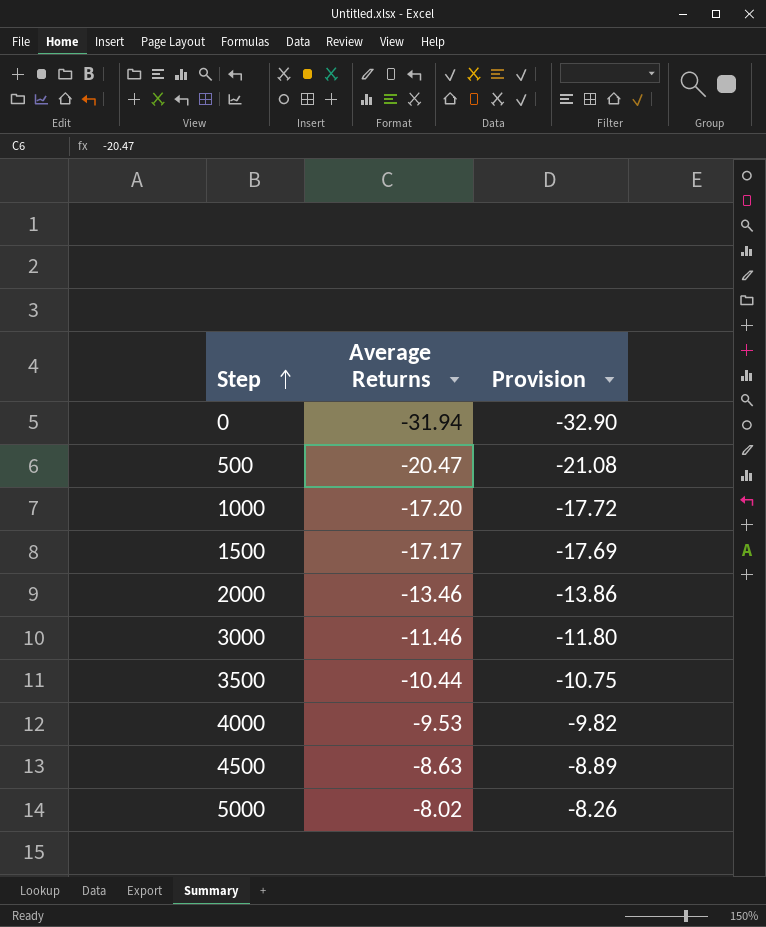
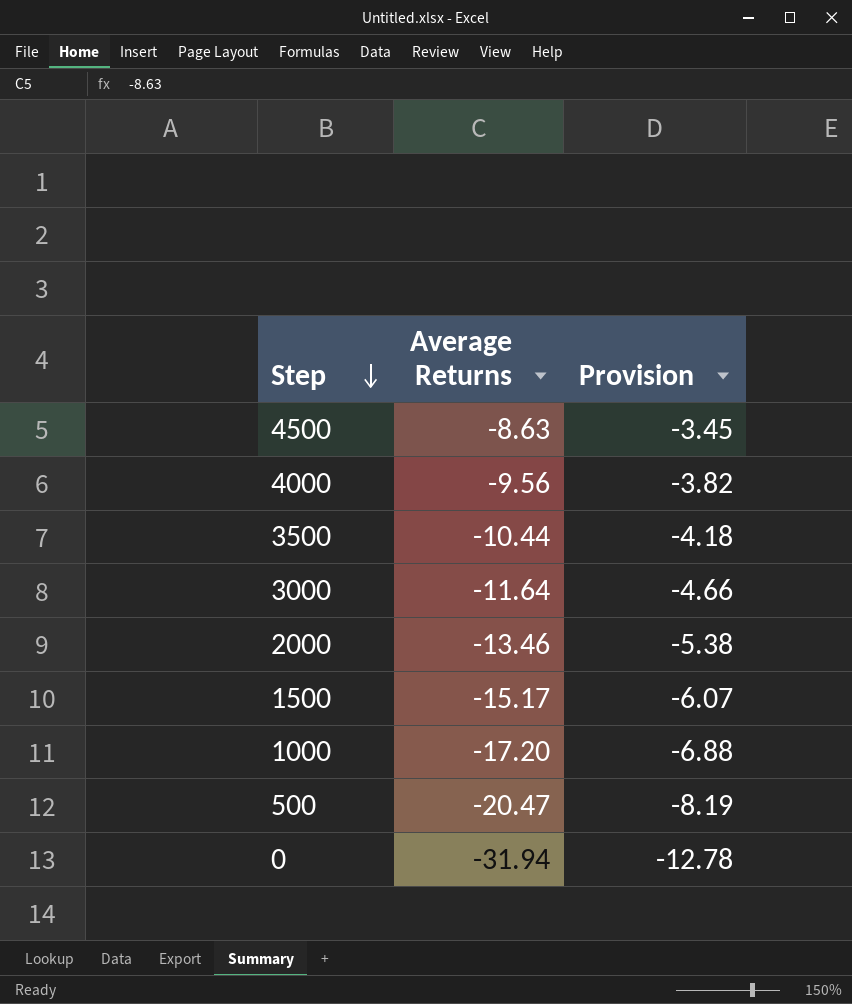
row order: Step ascending -> Step descending
column Provision | formula: [Average Returns] * 1.03 -> [Average Returns] * 0.4
row 5000: -8.02 | -8.26 -> none
4000 | Average Returns: -9.53 -> -9.56
3000 | Average Returns: -11.46 -> -11.64
1500 | Average Returns: -17.17 -> -15.17

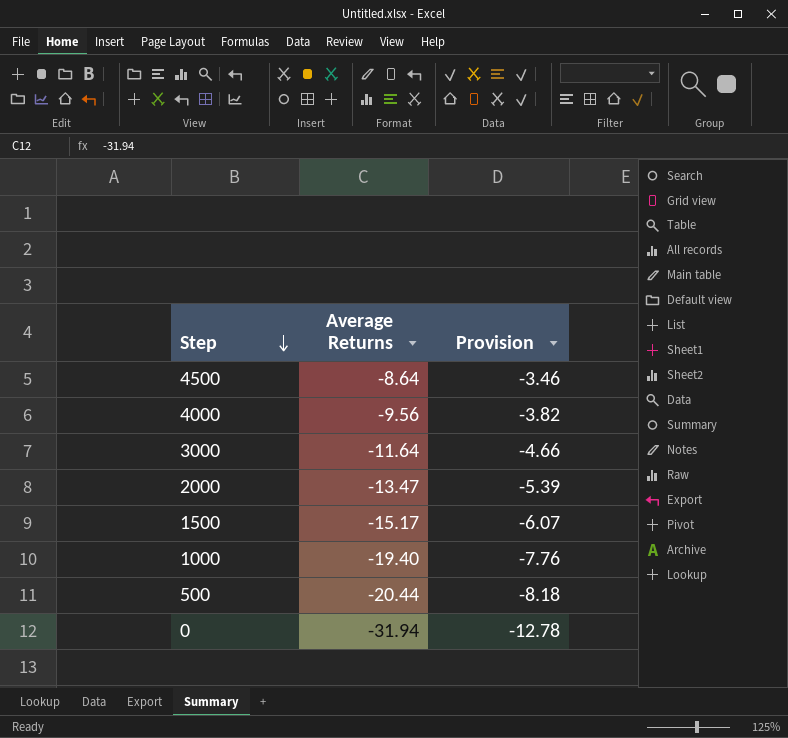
row 3500: -10.44 | -4.18 -> none
4500 | Average Returns: -8.63 -> -8.64
4500 | Provision: -3.45 -> -3.46
2000 | Average Returns: -13.46 -> -13.47
2000 | Provision: -5.38 -> -5.39
1000 | Average Returns: -17.20 -> -19.40
1000 | Provision: -6.88 -> -7.76
500 | Average Returns: -20.47 -> -20.44
500 | Provision: -8.19 -> -8.18

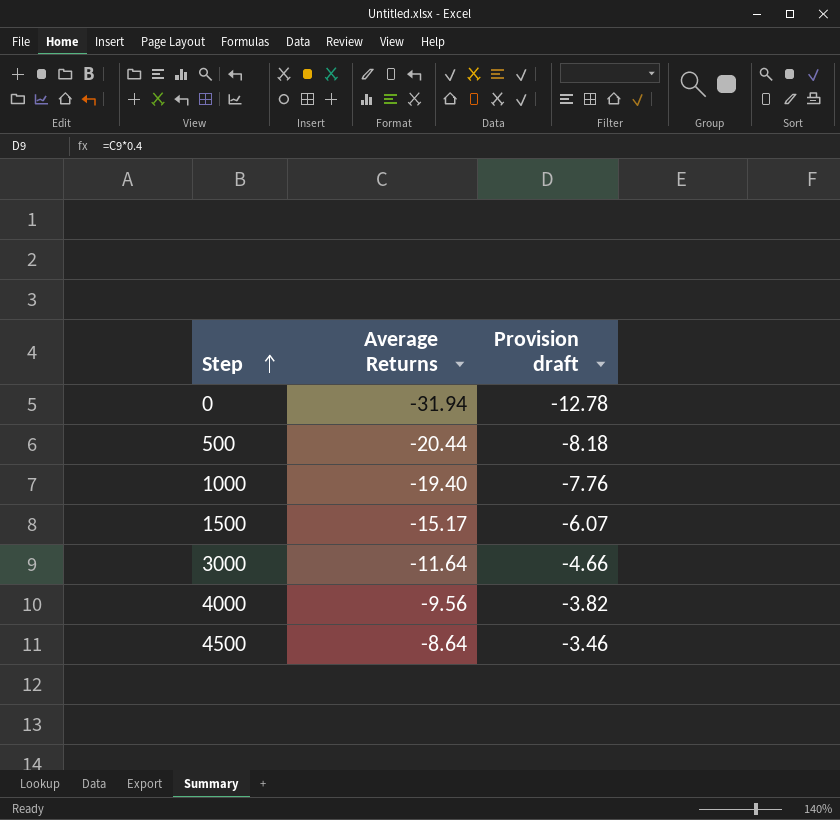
row order: Step descending -> Step ascending
column name: Provision -> Provision draft
row 2000: -13.47 | -5.39 -> none

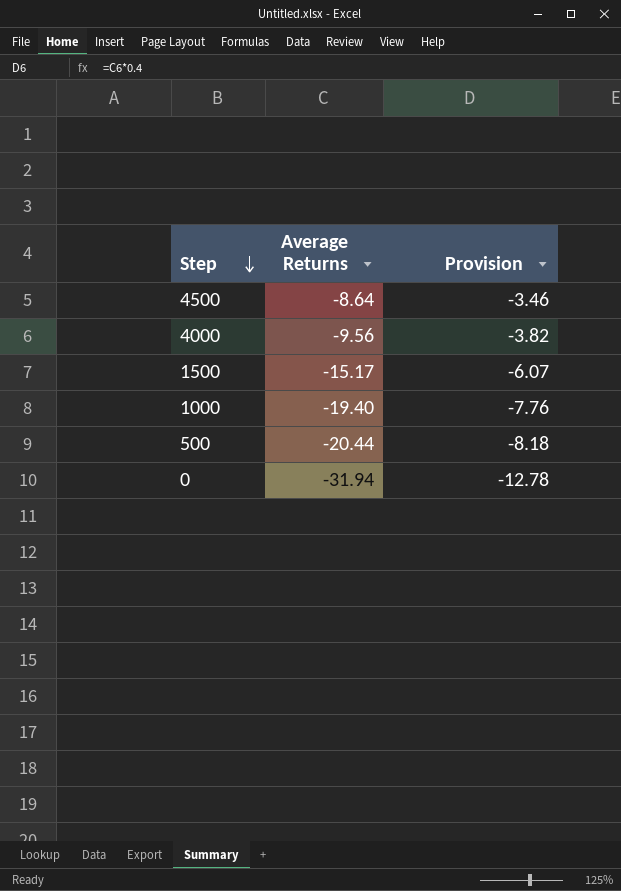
row order: Step ascending -> Step descending
column name: Provision draft -> Provision
row 3000: -11.64 | -4.66 -> none

